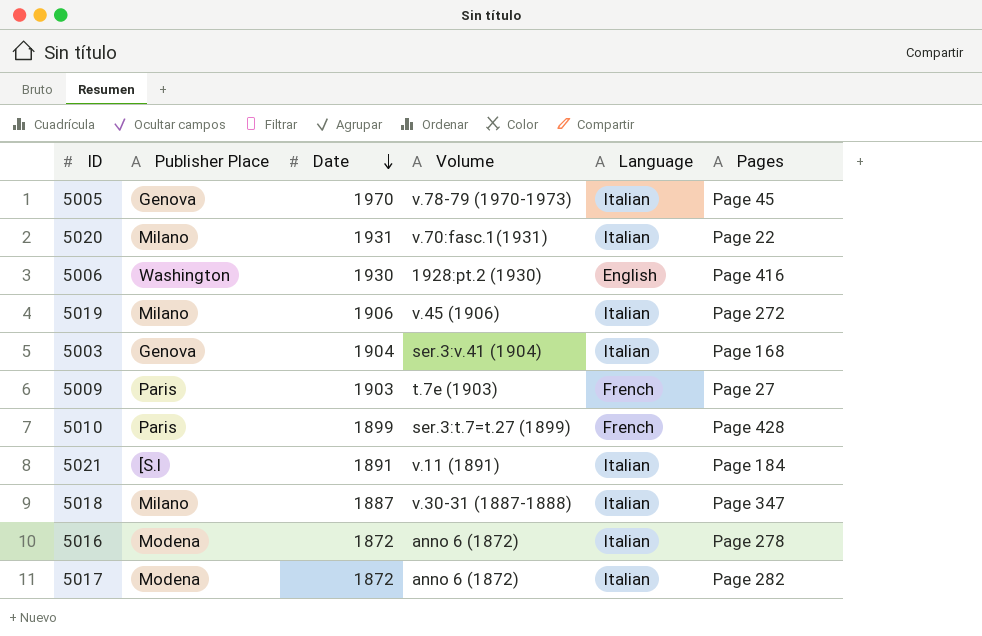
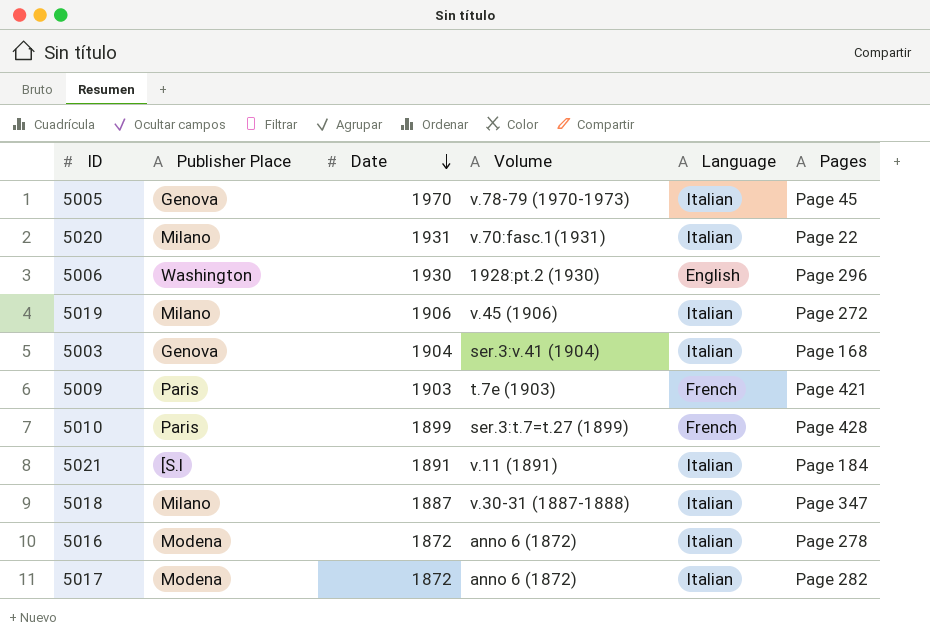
5006 | Pages: Page 416 -> Page 296
5009 | Pages: Page 27 -> Page 421

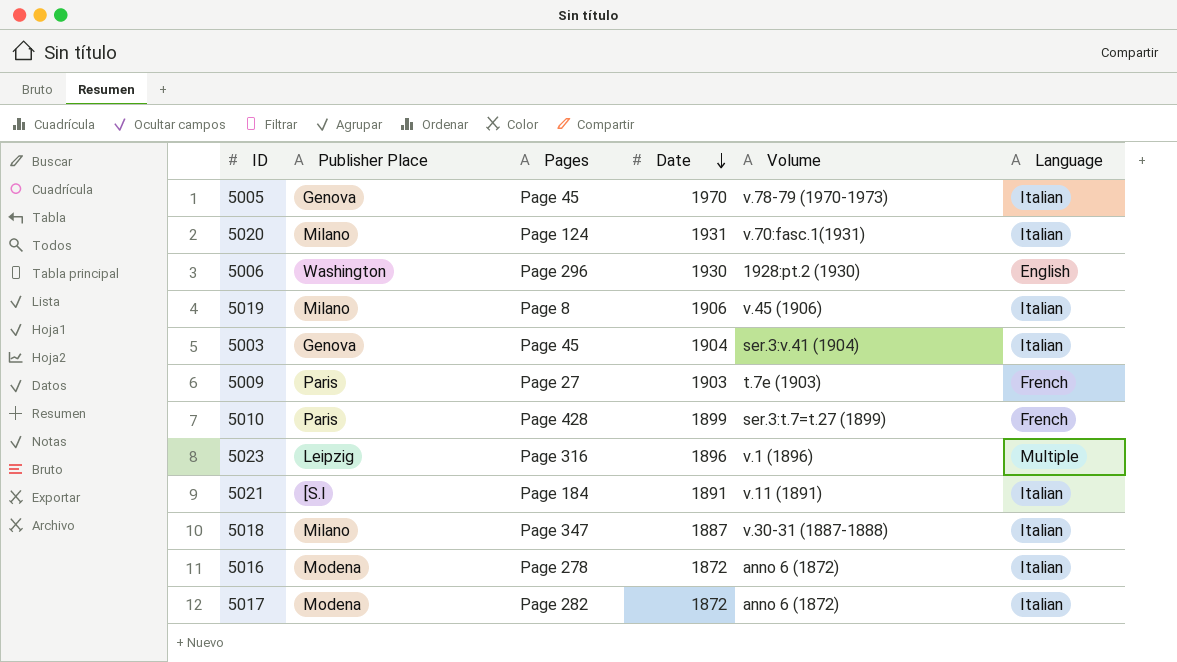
column Pages | position: 6 -> 3
5020 | Pages: Page 22 -> Page 124
5019 | Pages: Page 272 -> Page 8
5003 | Pages: Page 168 -> Page 45
5009 | Pages: Page 421 -> Page 27
row 5023: none -> Leipzig | Page 316 | 1896 | v.1 (1896) | Multiple

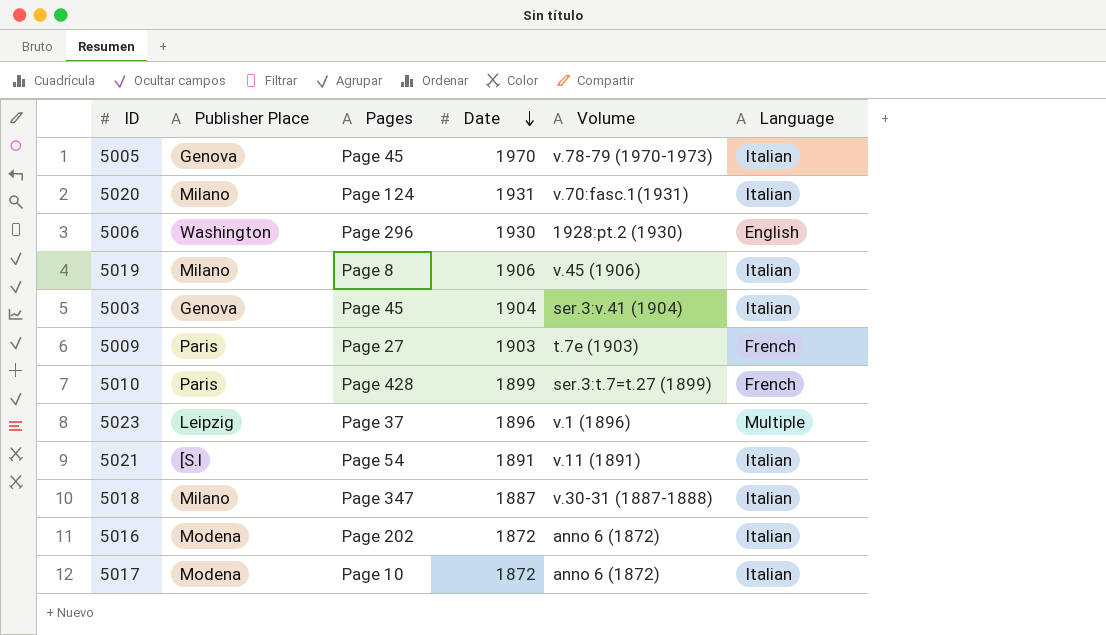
5023 | Pages: Page 316 -> Page 37
5021 | Pages: Page 184 -> Page 54
5016 | Pages: Page 278 -> Page 202
5017 | Pages: Page 282 -> Page 10

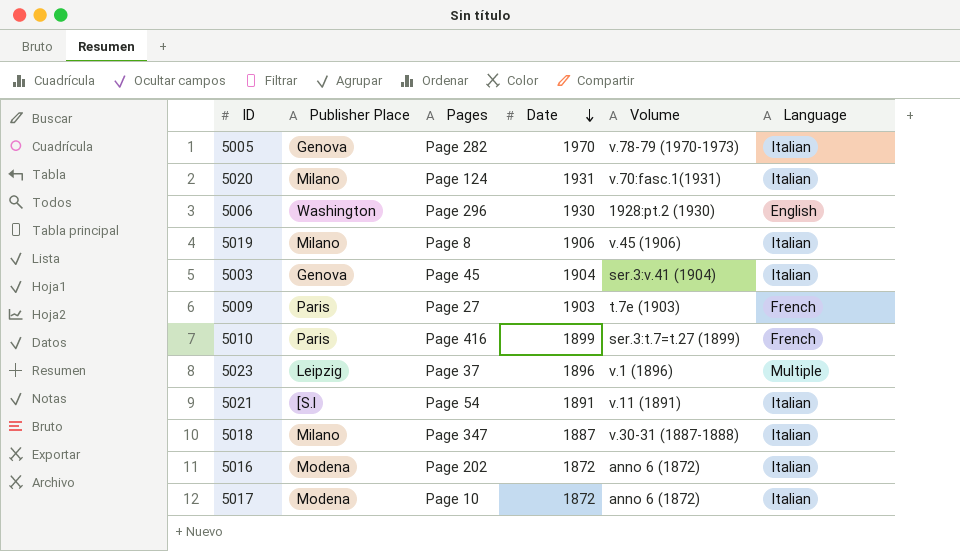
5005 | Pages: Page 45 -> Page 282
5010 | Pages: Page 428 -> Page 416

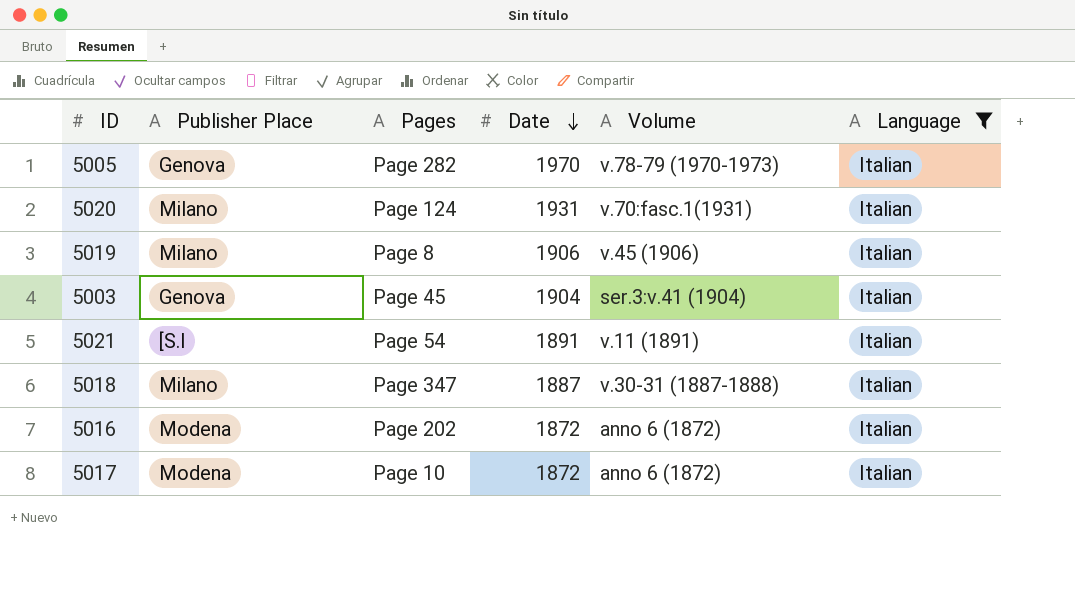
filter: none -> Language = Italian

